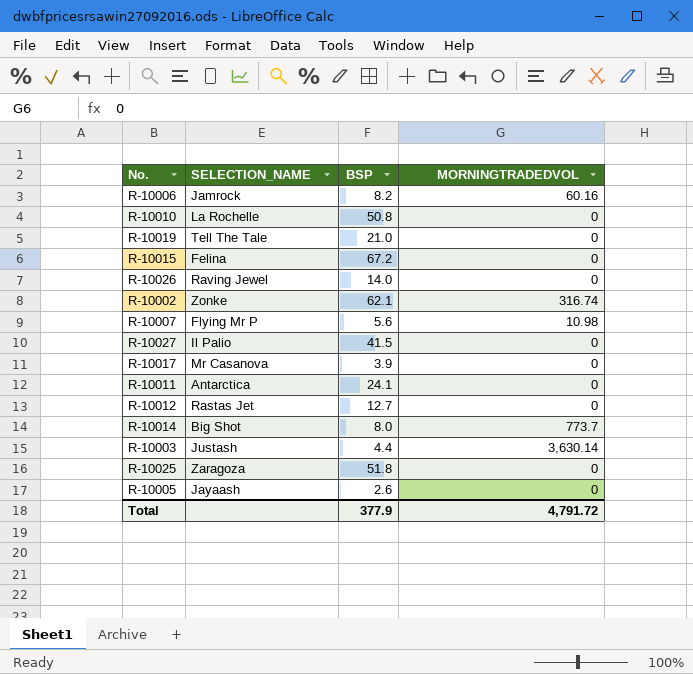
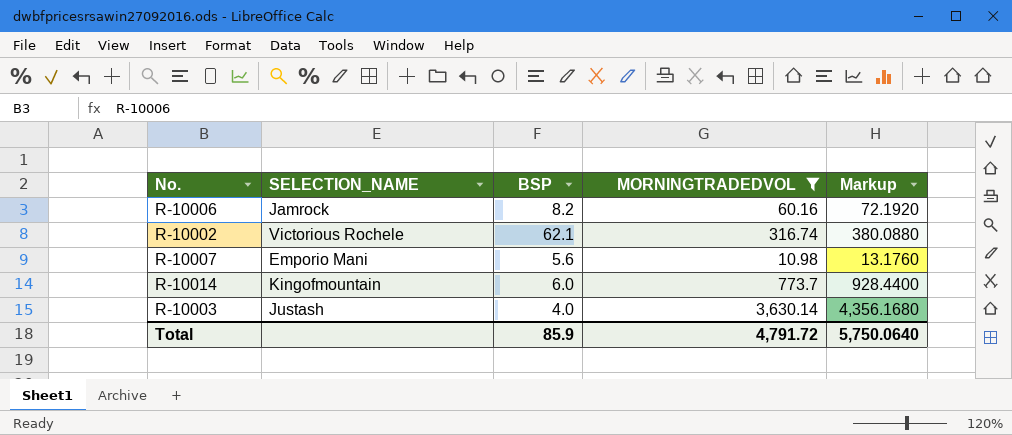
filter: none -> MORNINGTRADEDVOL != 0
column Markup | formula: none -> [MORNINGTRADEDVOL] * 1.2
R-10002 | SELECTION_NAME: Zonke -> Victorious Rochele
R-10007 | SELECTION_NAME: Flying Mr P -> Emporio Mani
R-10014 | SELECTION_NAME: Big Shot -> Kingofmountain
R-10014 | BSP: 8.0 -> 6.0
R-10003 | BSP: 4.4 -> 4.0
Total | BSP: 377.9 -> 85.9

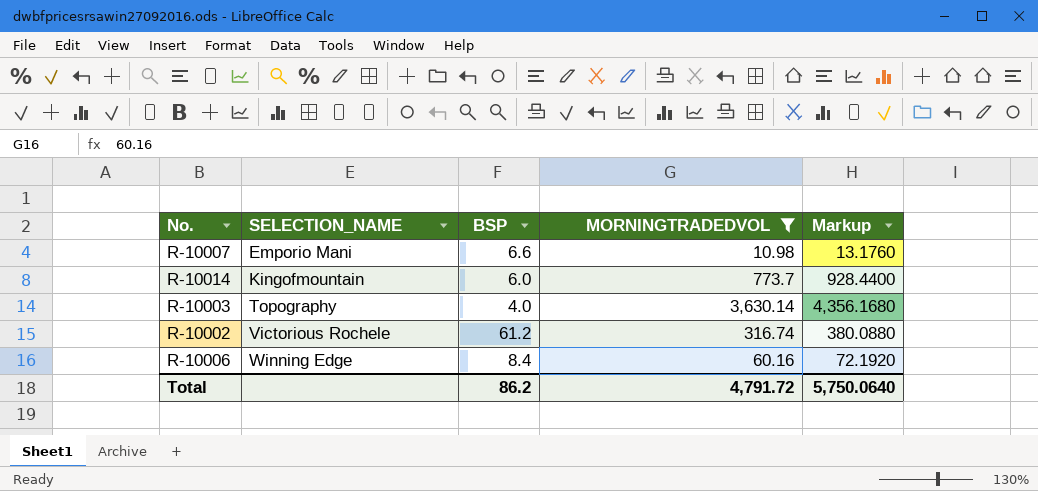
row order: none -> SELECTION_NAME ascending
R-10007 | BSP: 5.6 -> 6.6
R-10003 | SELECTION_NAME: Justash -> Topography
R-10002 | BSP: 62.1 -> 61.2
R-10006 | SELECTION_NAME: Jamrock -> Winning Edge
R-10006 | BSP: 8.2 -> 8.4
Total | BSP: 85.9 -> 86.2

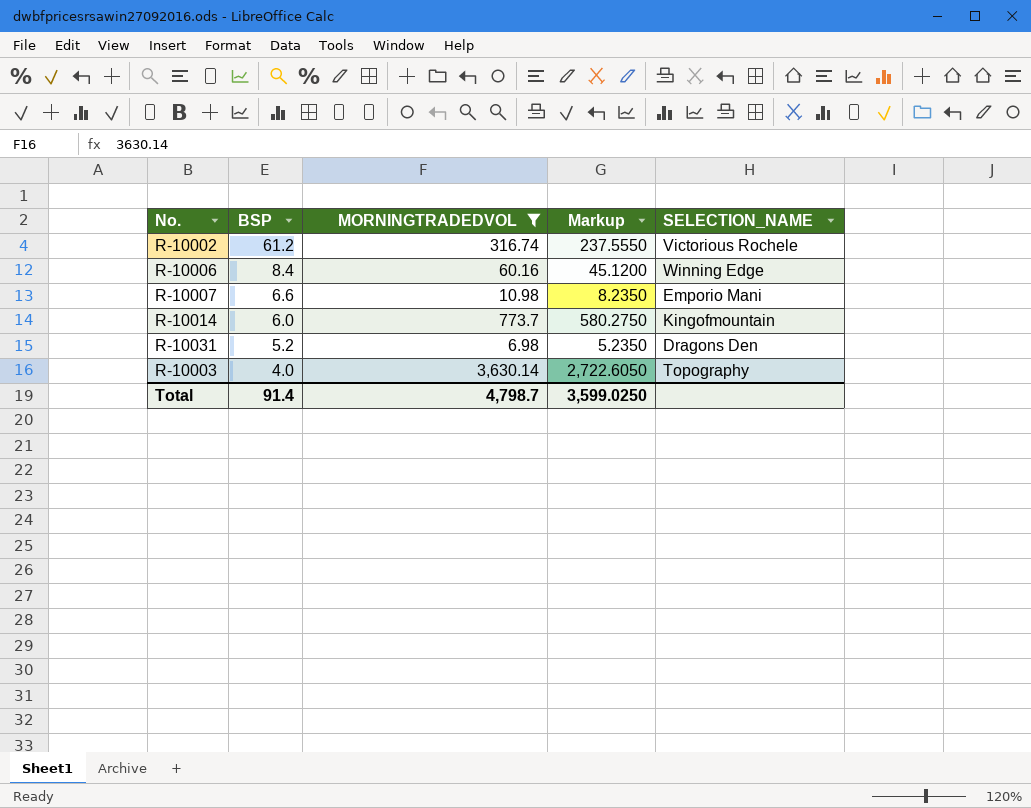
row order: SELECTION_NAME ascending -> BSP descending
column Markup | formula: [MORNINGTRADEDVOL] * 1.2 -> [MORNINGTRADEDVOL] * 0.75
column SELECTION_NAME | position: 2 -> 5
row R-10031: none -> 5.2 | 6.98 | 5.2350 | Dragons Den
Total | BSP: 86.2 -> 91.4
Total | MORNINGTRADEDVOL: 4,791.72 -> 4,798.7
Total | Markup: 5,750.0640 -> 3,599.0250

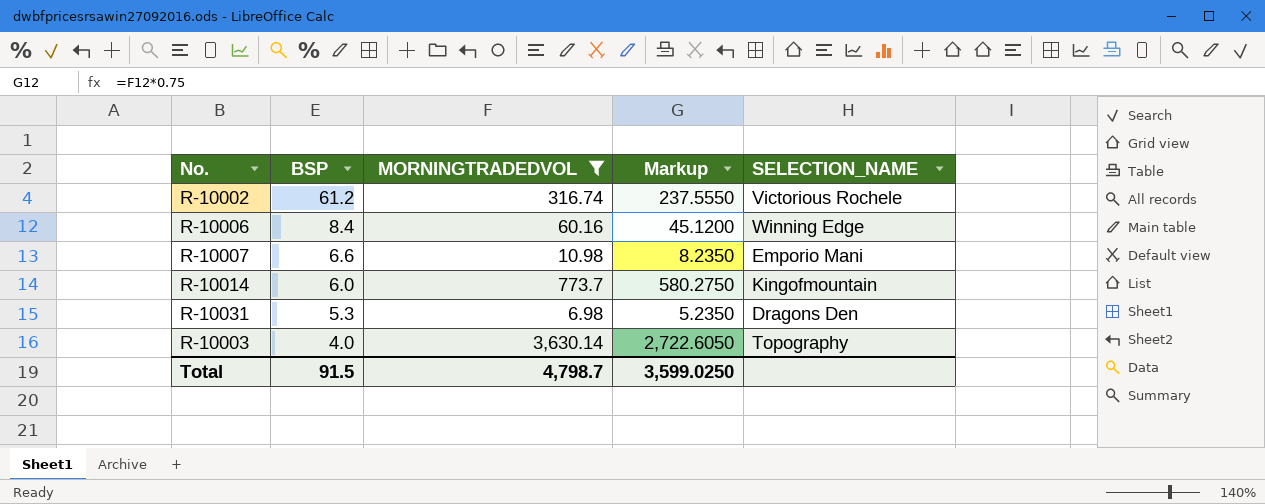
R-10031 | BSP: 5.2 -> 5.3
Total | BSP: 91.4 -> 91.5

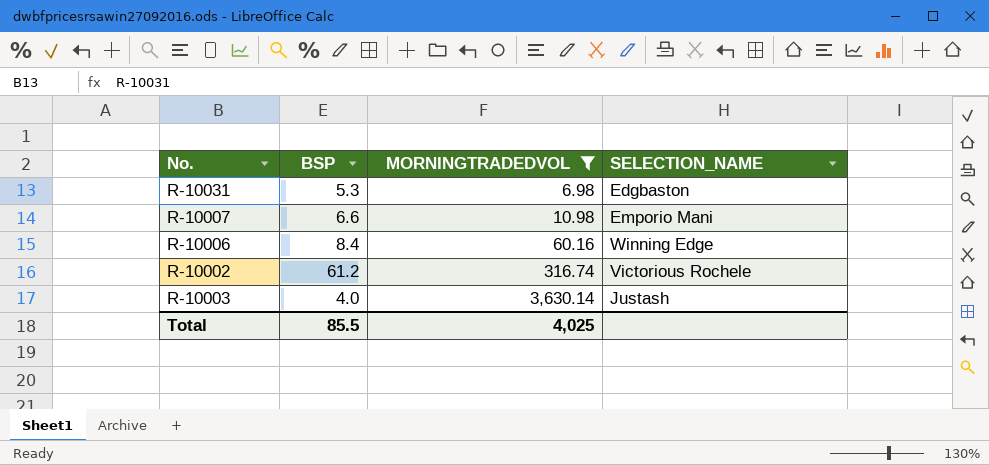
row order: BSP descending -> MORNINGTRADEDVOL ascending
column Markup | formula: [MORNINGTRADEDVOL] * 0.75 -> none
row R-10014: 6.0 | 773.7 | 580.2750 | Kingofmountain -> none
R-10031 | SELECTION_NAME: Dragons Den -> Edgbaston
R-10003 | SELECTION_NAME: Topography -> Justash
Total | BSP: 91.5 -> 85.5
Total | MORNINGTRADEDVOL: 4,798.7 -> 4,025

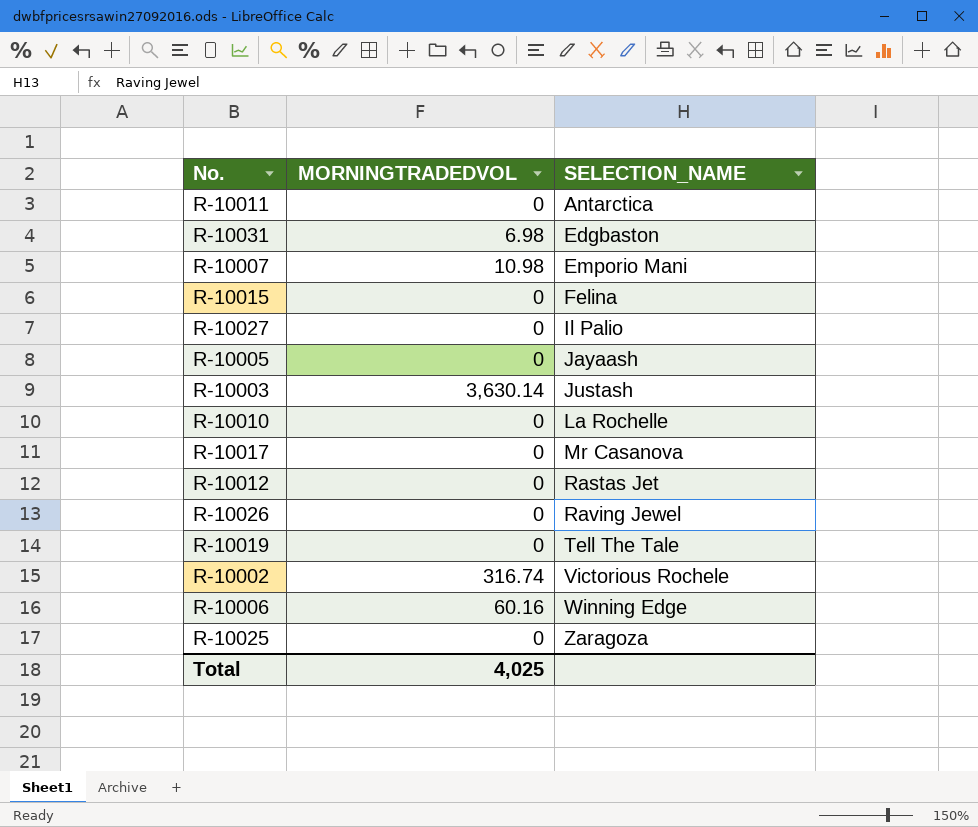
filter: MORNINGTRADEDVOL != 0 -> none
row order: MORNINGTRADEDVOL ascending -> SELECTION_NAME ascending
column BSP | position: 2 -> none

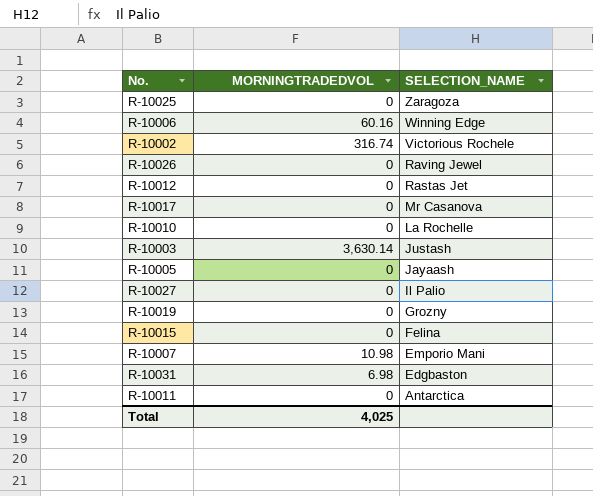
row order: SELECTION_NAME ascending -> SELECTION_NAME descending
R-10019 | SELECTION_NAME: Tell The Tale -> Grozny

